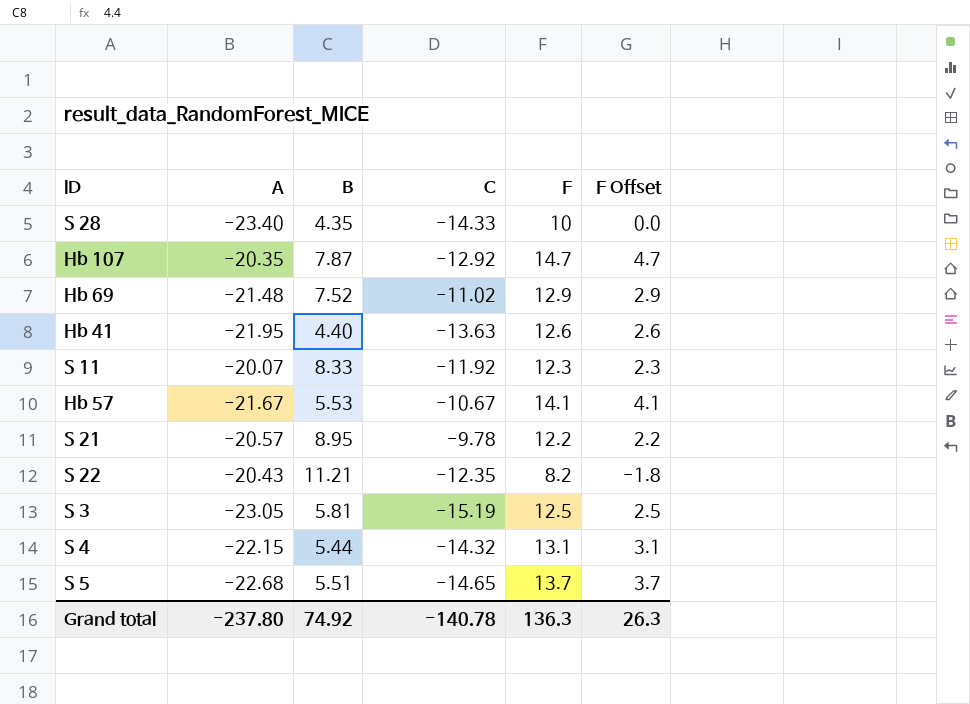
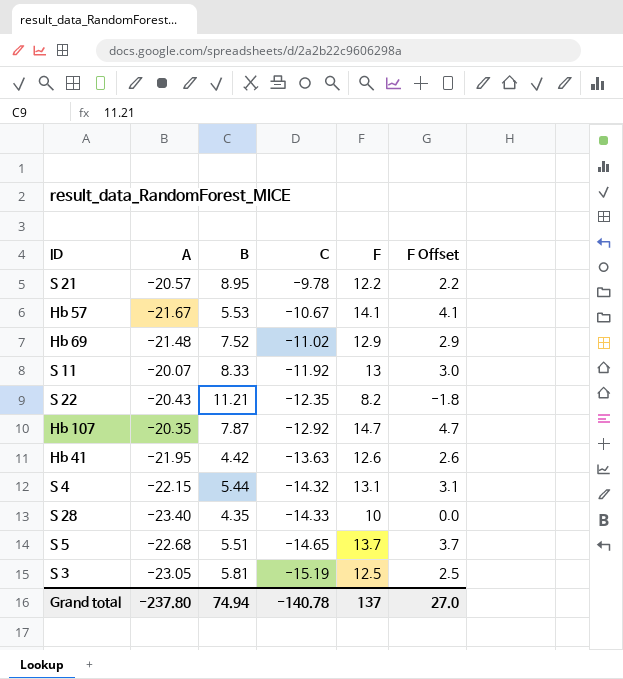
row order: none -> C descending
S 11 | F: 12.3 -> 13
S 11 | F Offset: 2.3 -> 3.0
Hb 41 | B: 4.40 -> 4.42
Grand total | B: 74.92 -> 74.94
Grand total | F: 136.3 -> 137
Grand total | F Offset: 26.3 -> 27.0

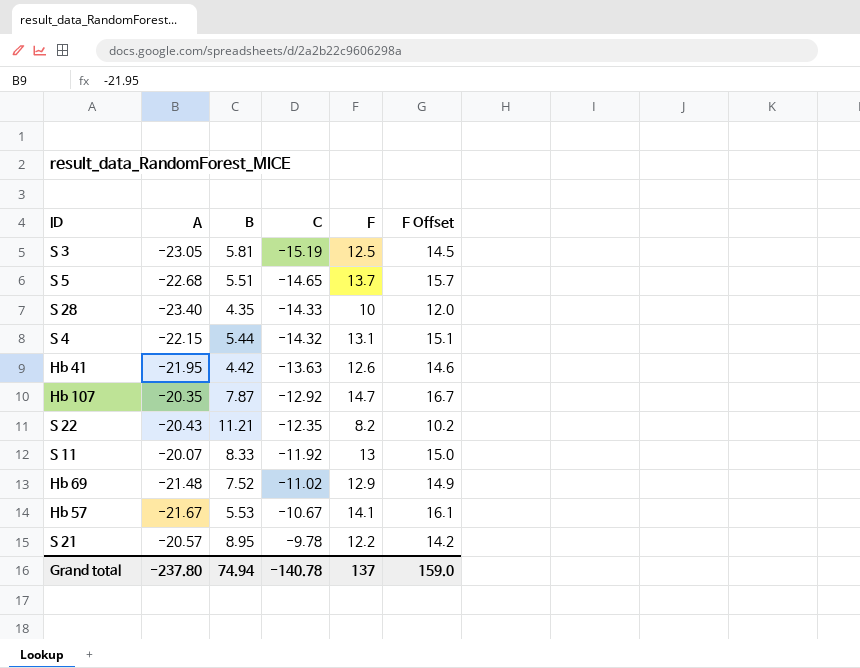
row order: C descending -> C ascending
column F Offset | formula: [F] - 10 -> [F] + 2
Grand total | F Offset: 27.0 -> 159.0

